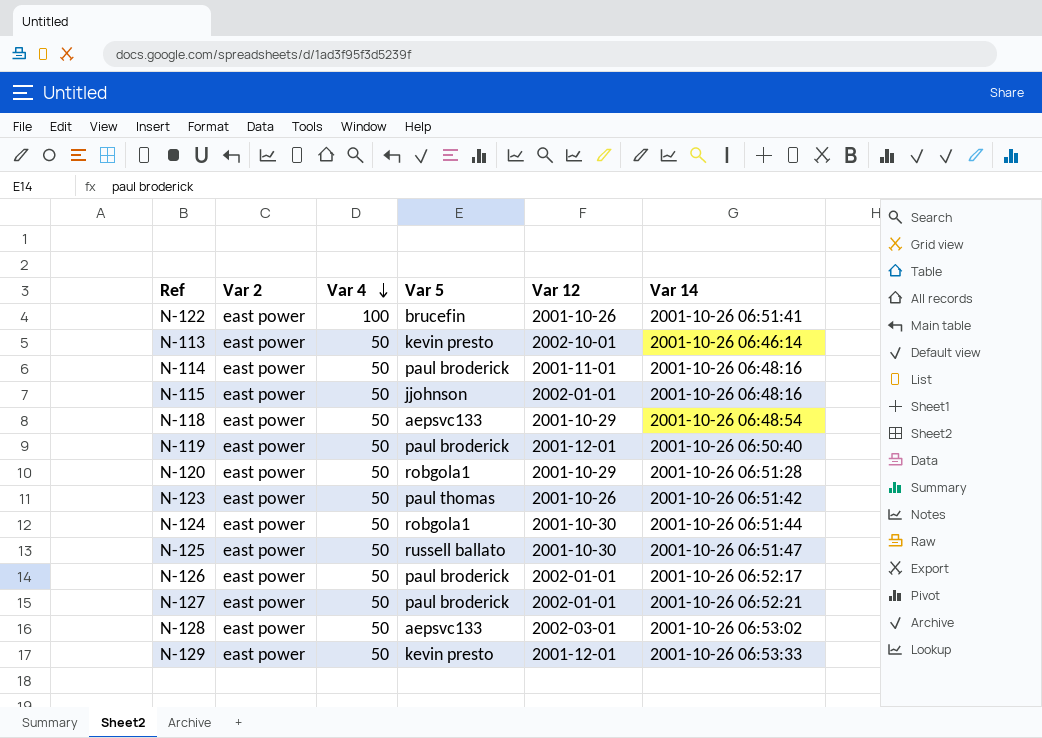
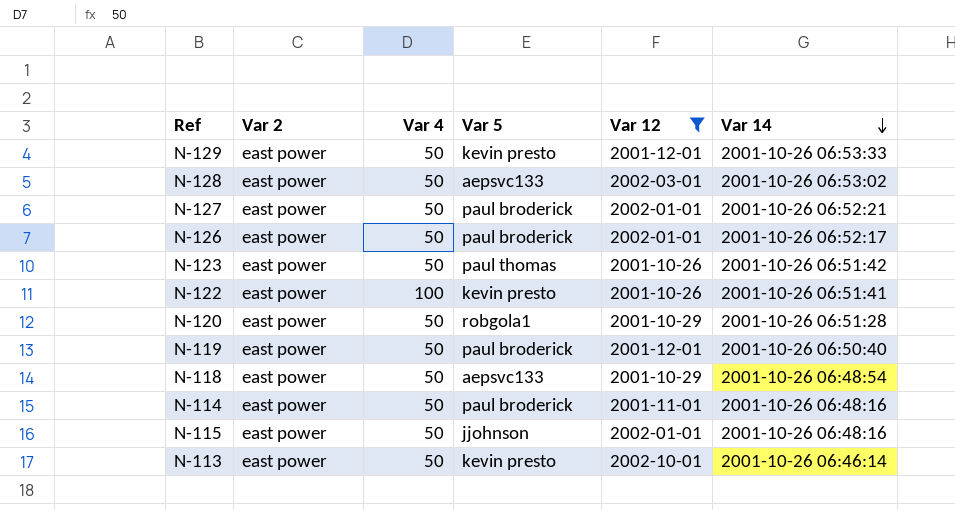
filter: none -> Var 12 != 2001-10-30
row order: Var 4 descending -> Var 14 descending
N-122 | Var 5: brucefin -> kevin presto

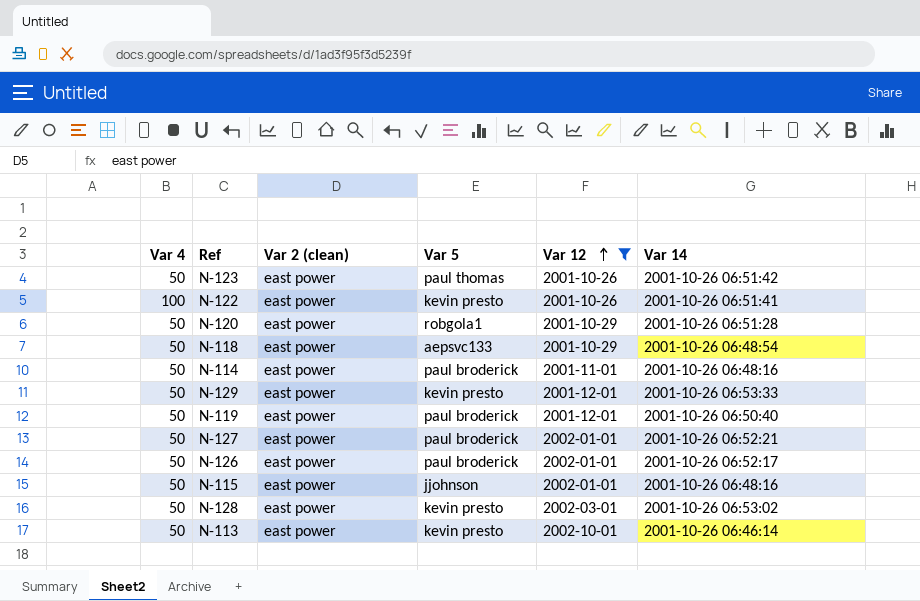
row order: Var 14 descending -> Var 12 ascending
column Var 4 | position: 3 -> 1
column name: Var 2 -> Var 2 (clean)
N-128 | Var 5: aepsvc133 -> kevin presto

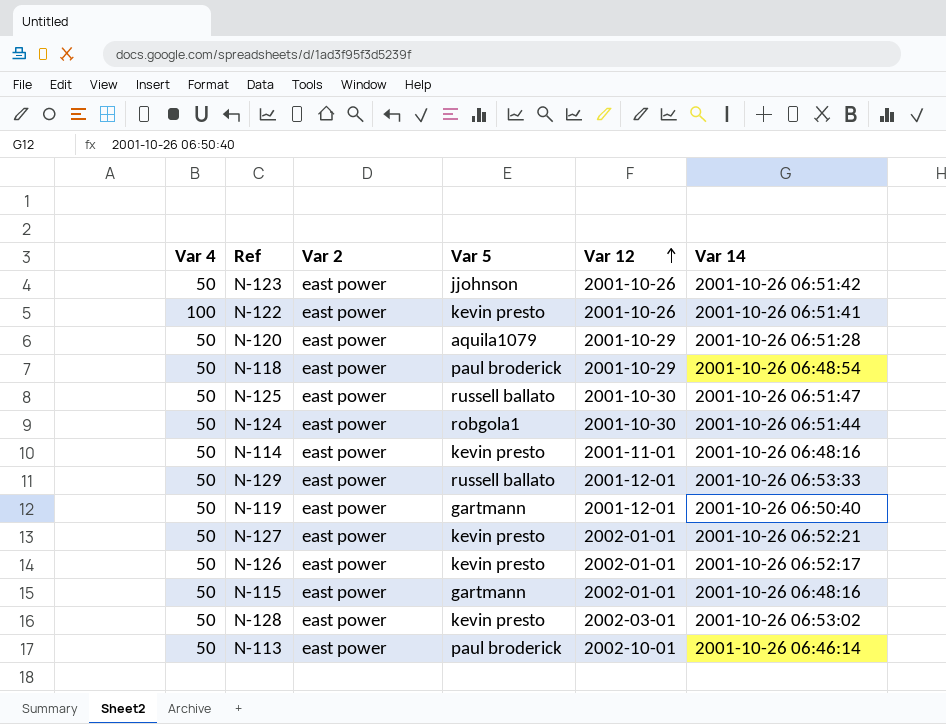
filter: Var 12 != 2001-10-30 -> none
column name: Var 2 (clean) -> Var 2
N-123 | Var 5: paul thomas -> jjohnson
N-120 | Var 5: robgola1 -> aquila1079
N-118 | Var 5: aepsvc133 -> paul broderick
N-114 | Var 5: paul broderick -> kevin presto
N-129 | Var 5: kevin presto -> russell ballato
N-119 | Var 5: paul broderick -> gartmann
N-127 | Var 5: paul broderick -> kevin presto
N-126 | Var 5: paul broderick -> kevin presto
N-115 | Var 5: jjohnson -> gartmann
N-113 | Var 5: kevin presto -> paul broderick

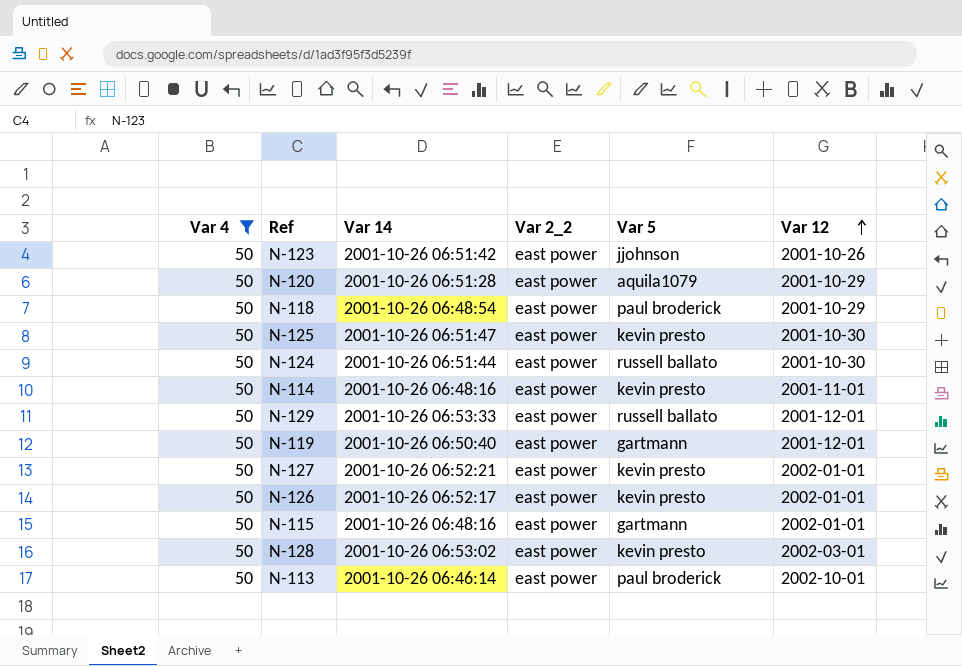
filter: none -> Var 4 = 50
column Var 14 | position: 6 -> 3
column name: Var 2 -> Var 2_2
N-125 | Var 5: russell ballato -> kevin presto
N-124 | Var 5: robgola1 -> russell ballato

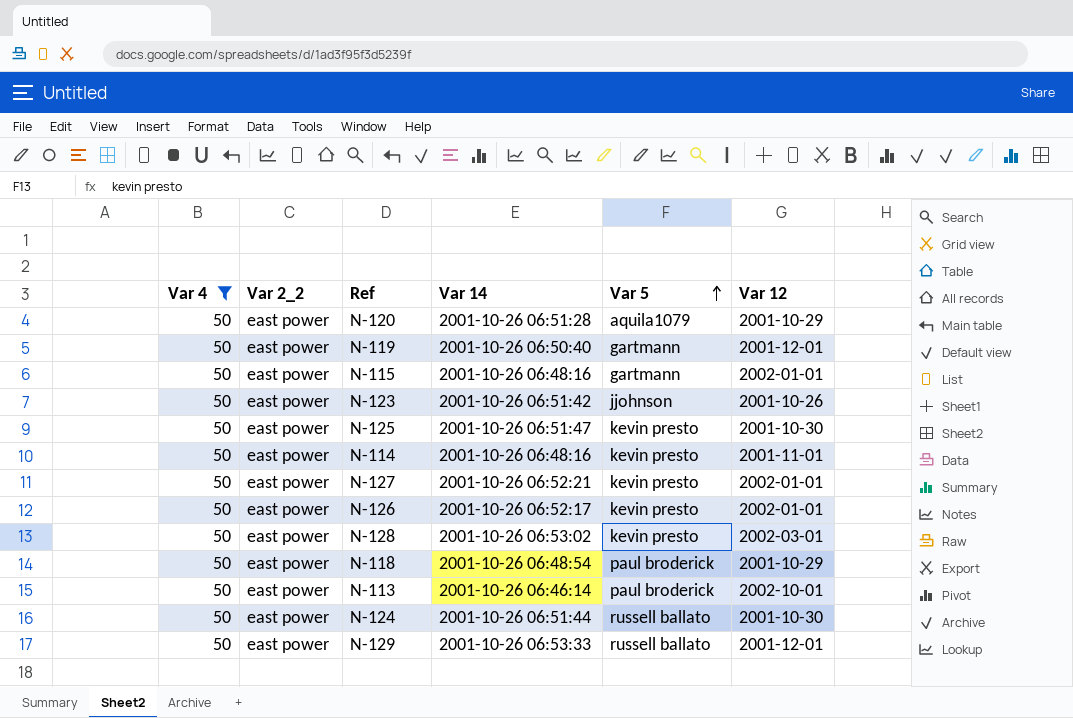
row order: Var 12 ascending -> Var 5 ascending
column Var 2_2 | position: 4 -> 2

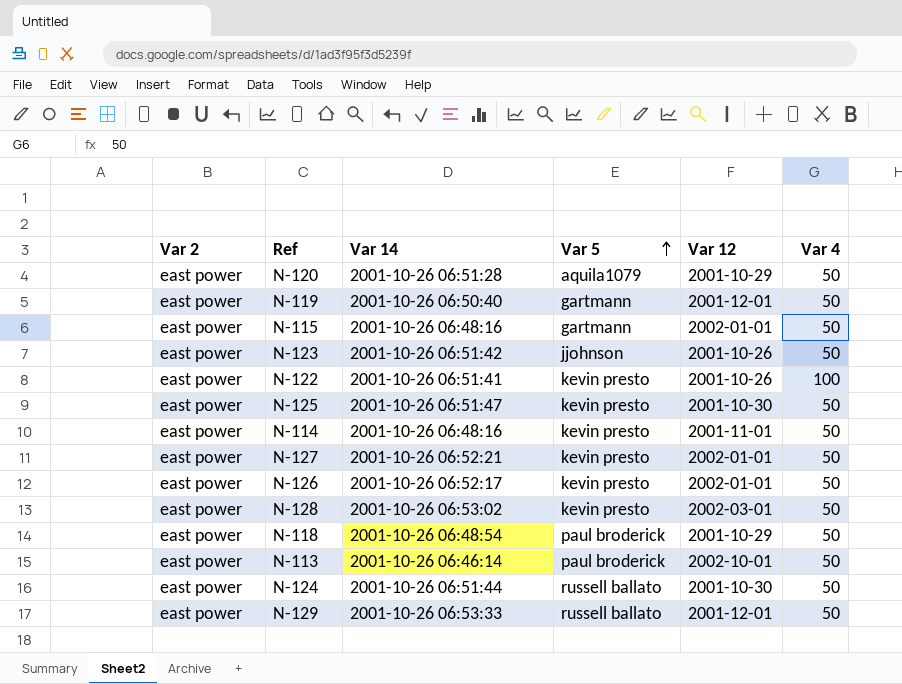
filter: Var 4 = 50 -> none
column name: Var 2_2 -> Var 2
column Var 4 | position: 1 -> 6

